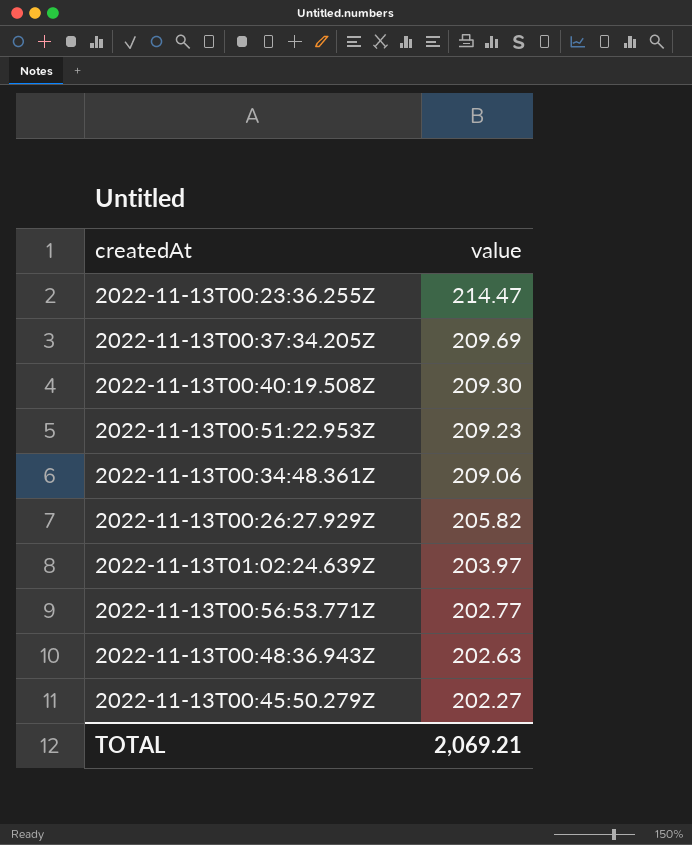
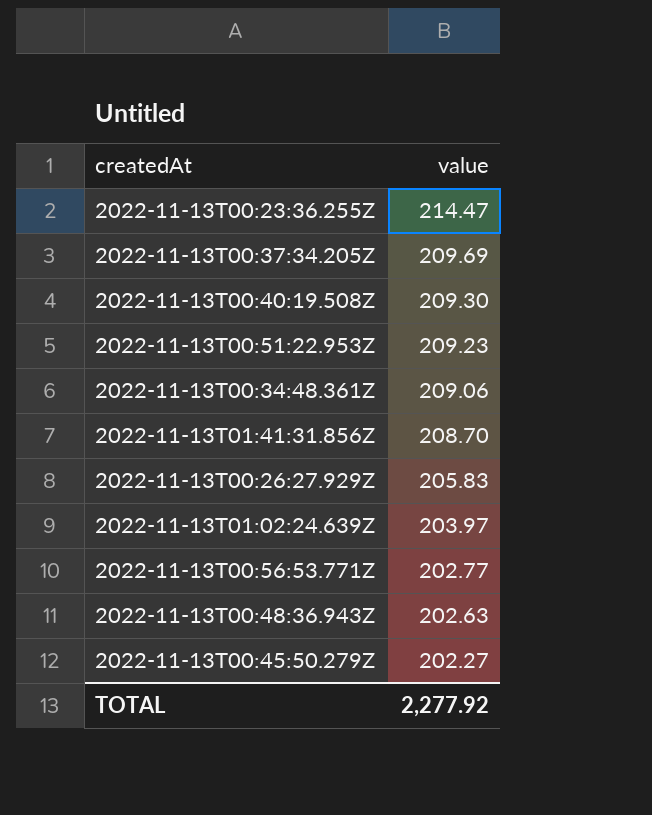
row 2022-11-13T01:41:31.856Z: none -> 208.70
2022-11-13T00:26:27.929Z | value: 205.82 -> 205.83
TOTAL | value: 2,069.21 -> 2,277.92

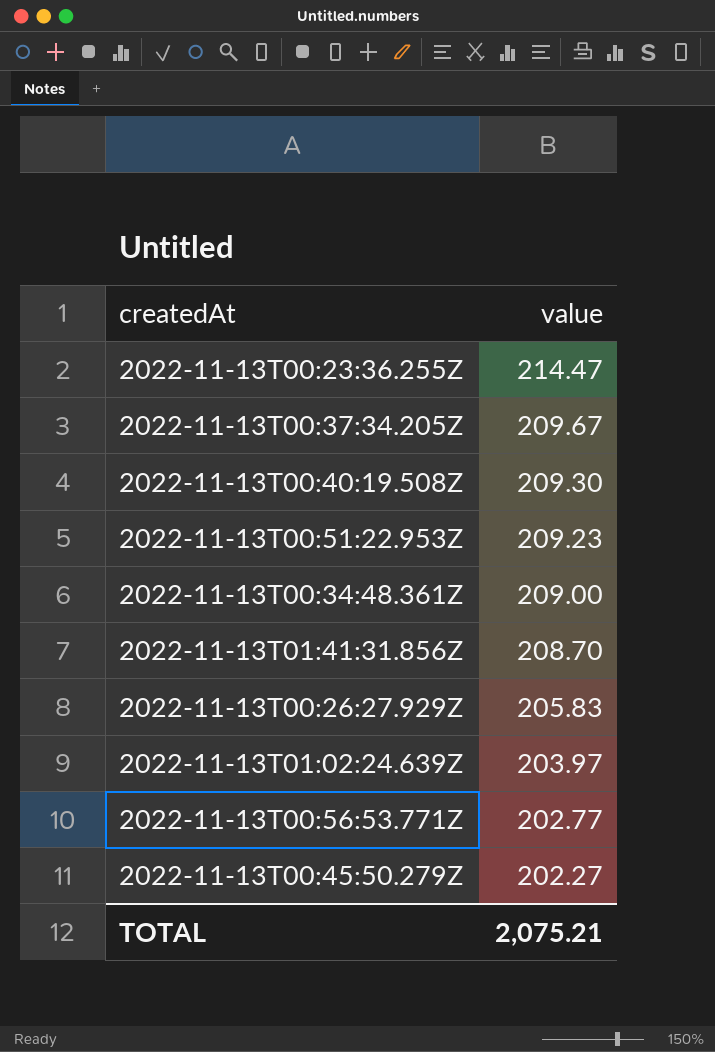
row 2022-11-13T00:48:36.943Z: 202.63 -> none
2022-11-13T00:37:34.205Z | value: 209.69 -> 209.67
2022-11-13T00:34:48.361Z | value: 209.06 -> 209.00
TOTAL | value: 2,277.92 -> 2,075.21

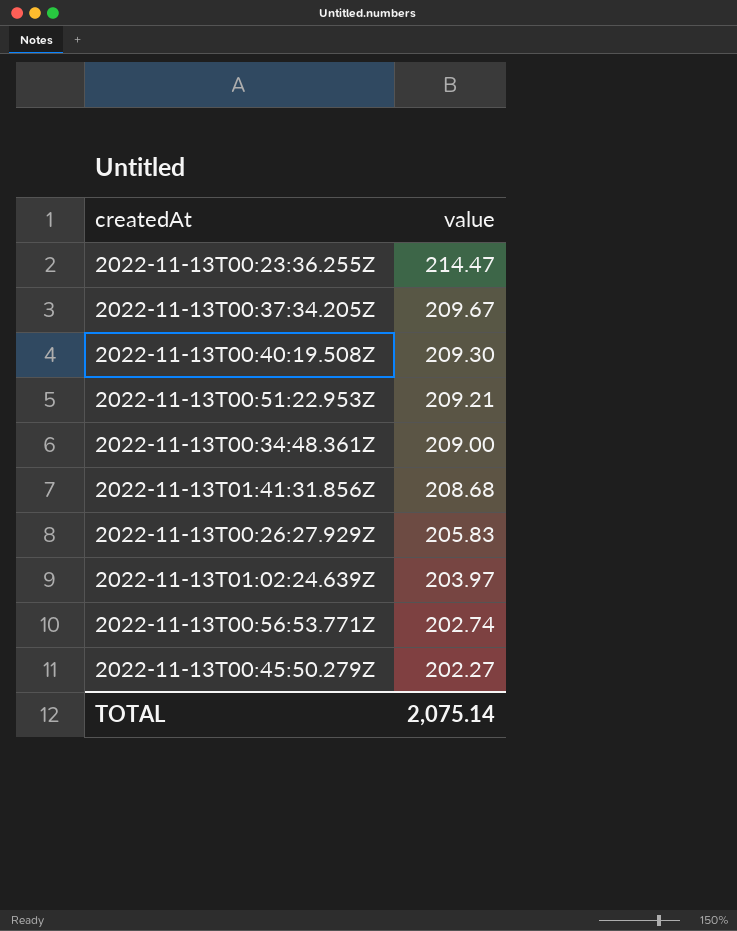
2022-11-13T00:51:22.953Z | value: 209.23 -> 209.21
2022-11-13T01:41:31.856Z | value: 208.70 -> 208.68
2022-11-13T00:56:53.771Z | value: 202.77 -> 202.74
TOTAL | value: 2,075.21 -> 2,075.14

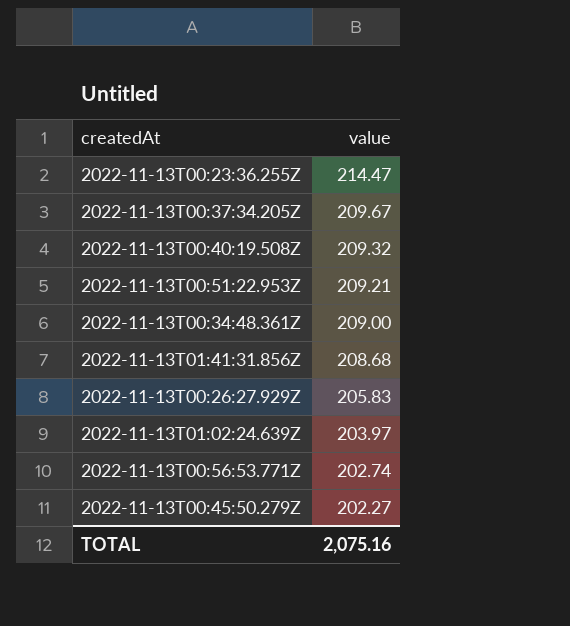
2022-11-13T00:40:19.508Z | value: 209.30 -> 209.32
TOTAL | value: 2,075.14 -> 2,075.16

